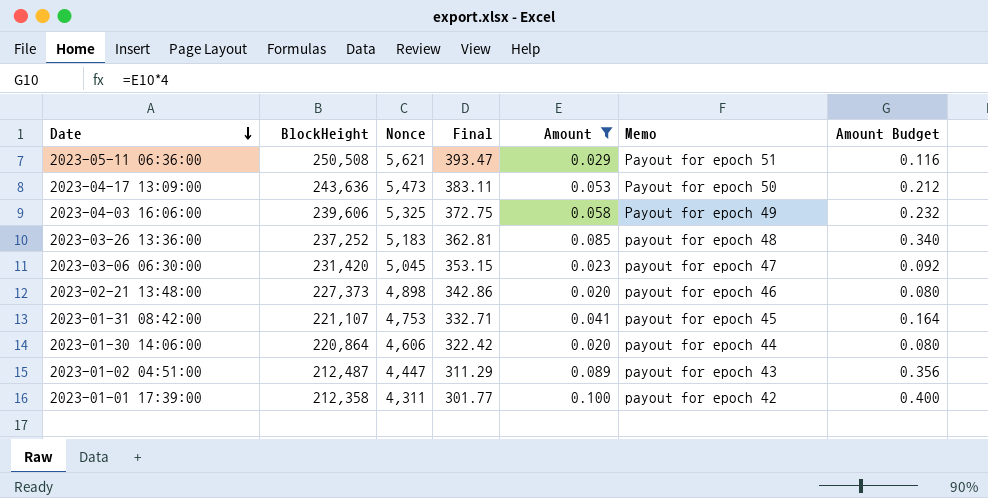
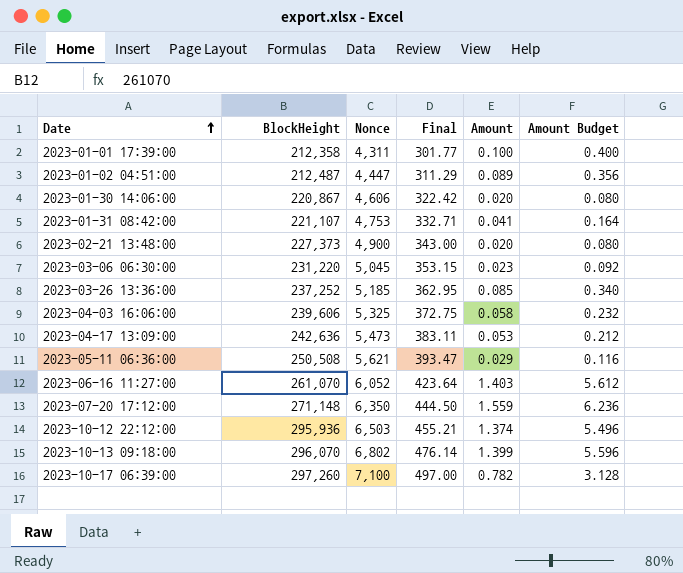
filter: Amount <= 0.100 -> none
row order: Date descending -> Date ascending
column Memo | position: 6 -> none
2023-01-30 14:06:00 | BlockHeight: 220,864 -> 220,867
2023-02-21 13:48:00 | Nonce: 4,898 -> 4,900
2023-02-21 13:48:00 | Final: 342.86 -> 343.00
2023-03-06 06:30:00 | BlockHeight: 231,420 -> 231,220
2023-03-26 13:36:00 | Nonce: 5,183 -> 5,185
2023-03-26 13:36:00 | Final: 362.81 -> 362.95
2023-04-17 13:09:00 | BlockHeight: 243,636 -> 242,636

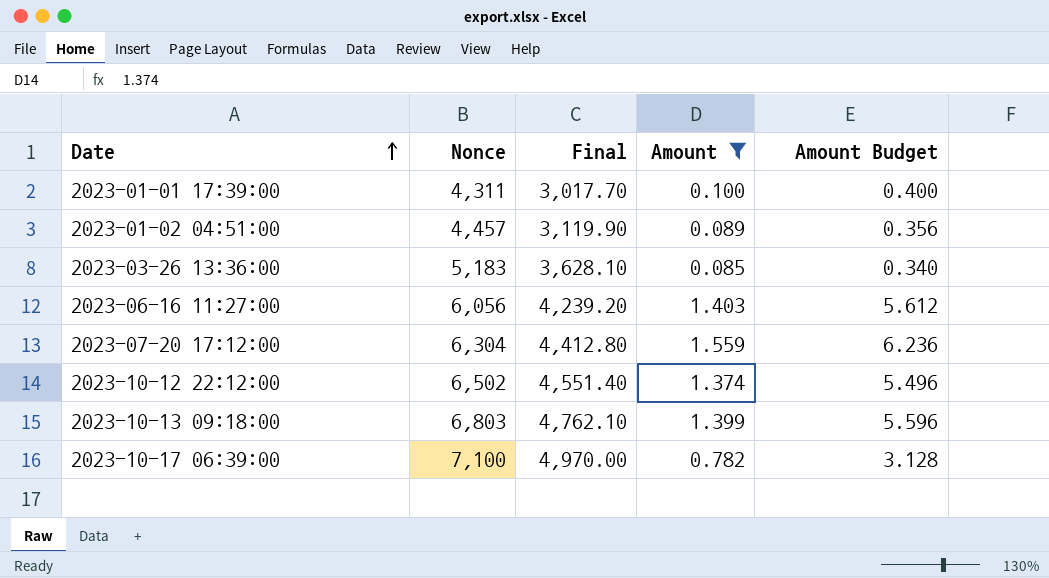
filter: none -> Amount >= 0.085
column BlockHeight | position: 2 -> none
column Final | formula: [Nonce] * 0.07 -> [Nonce] * 0.7
2023-01-02 04:51:00 | Nonce: 4,447 -> 4,457
2023-03-26 13:36:00 | Nonce: 5,185 -> 5,183
2023-06-16 11:27:00 | Nonce: 6,052 -> 6,056
2023-07-20 17:12:00 | Nonce: 6,350 -> 6,304
2023-10-12 22:12:00 | Nonce: 6,503 -> 6,502
2023-10-13 09:18:00 | Nonce: 6,802 -> 6,803

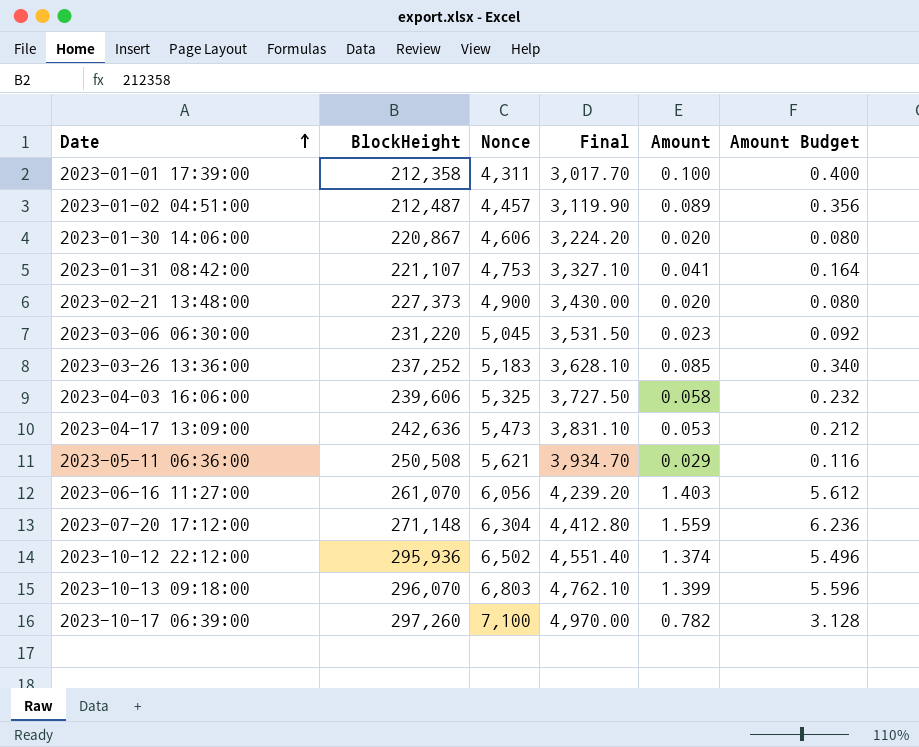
filter: Amount >= 0.085 -> none
column BlockHeight | position: none -> 2

